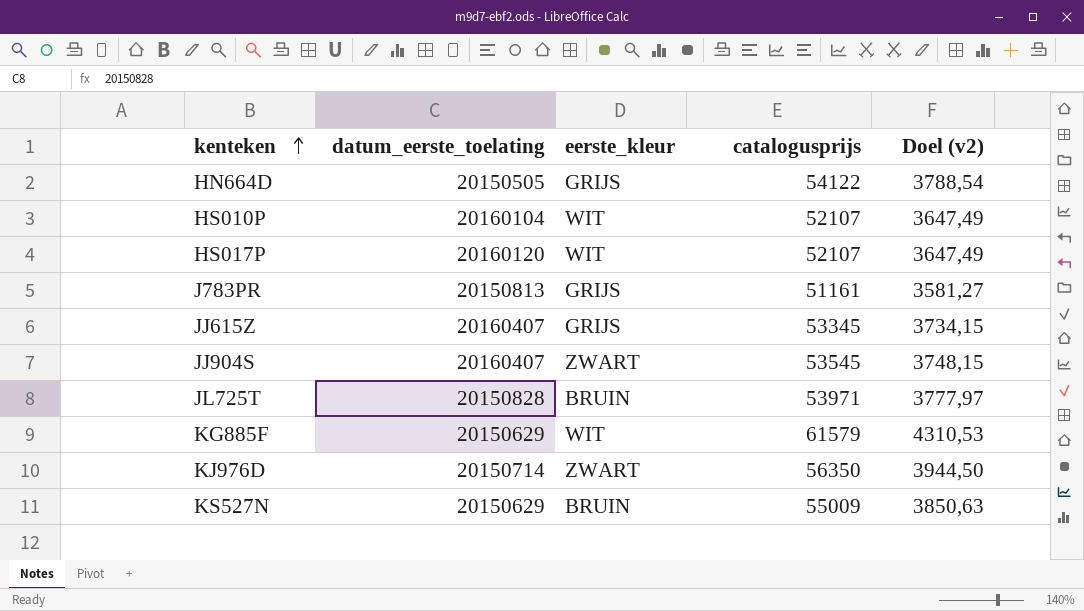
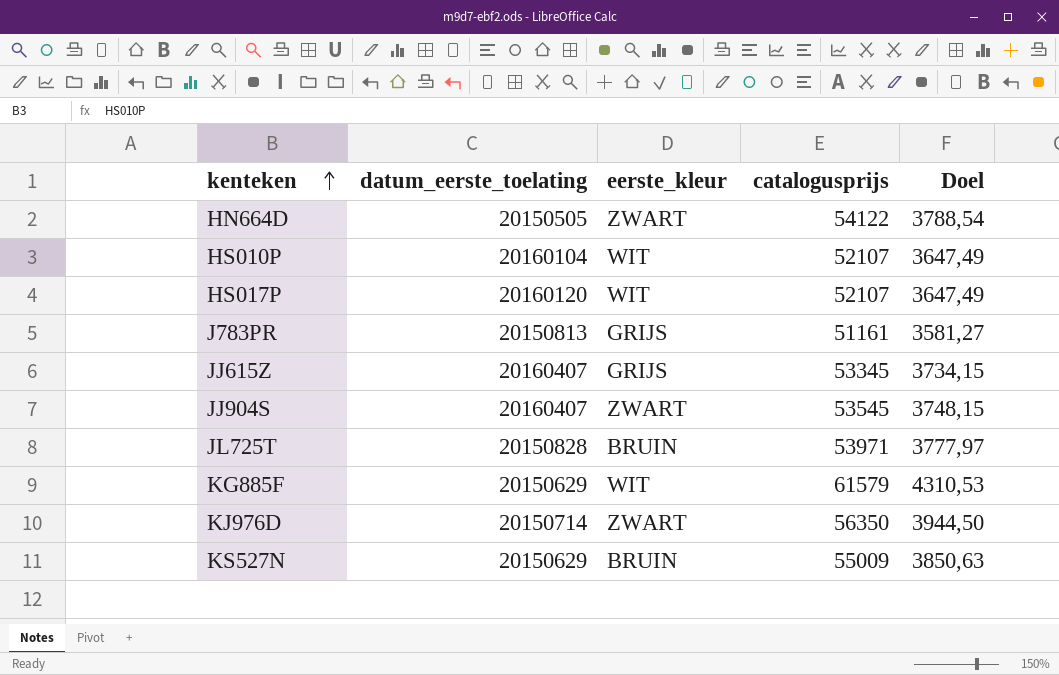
column name: Doel (v2) -> Doel
HN664D | eerste_kleur: GRIJS -> ZWART

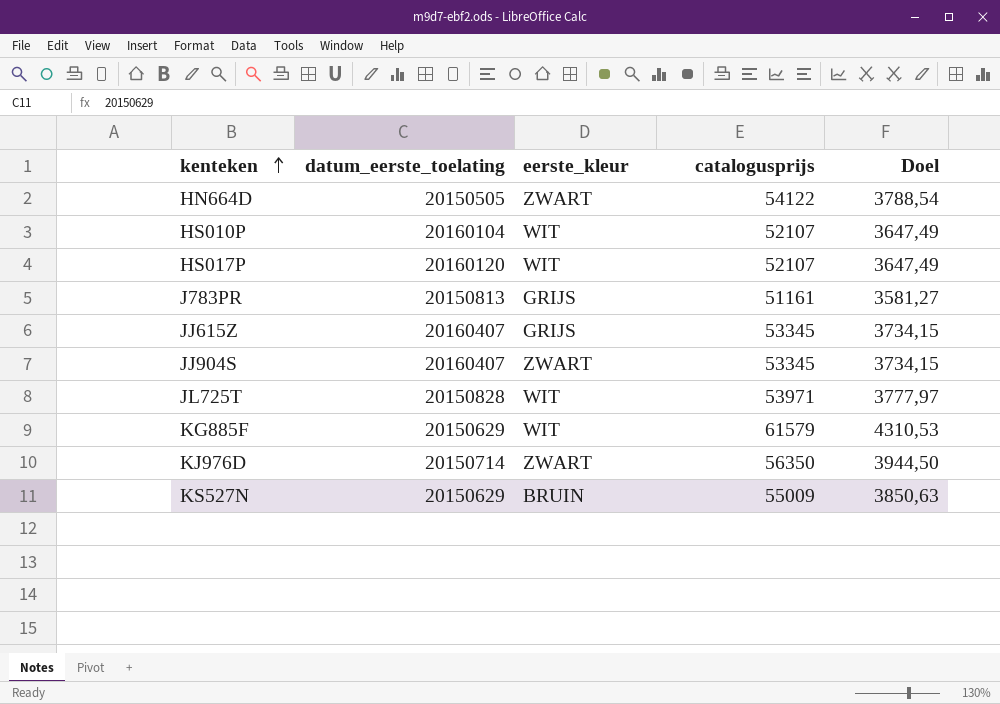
JJ904S | catalogusprijs: 53545 -> 53345
JJ904S | Doel: 3748,15 -> 3734,15
JL725T | eerste_kleur: BRUIN -> WIT

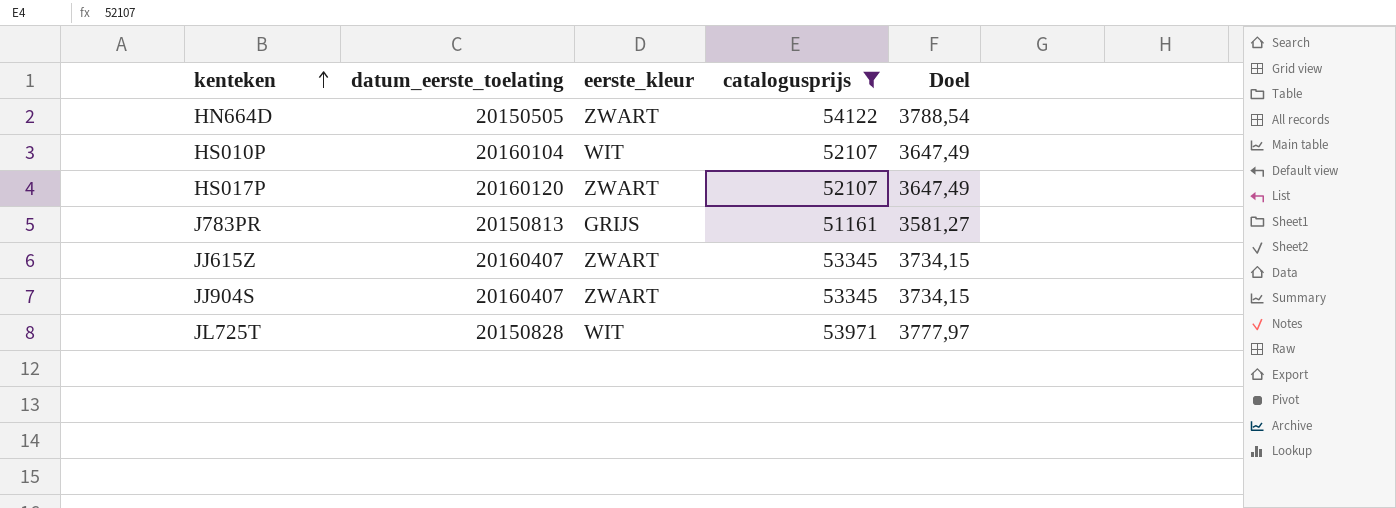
filter: none -> catalogusprijs <= 54122
HS017P | eerste_kleur: WIT -> ZWART
JJ615Z | eerste_kleur: GRIJS -> ZWART

